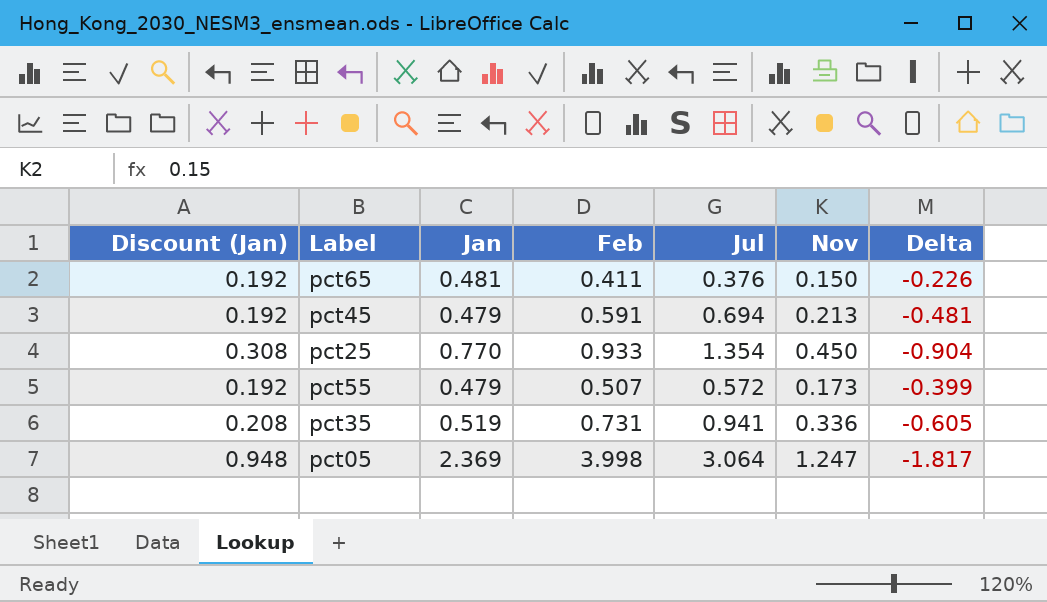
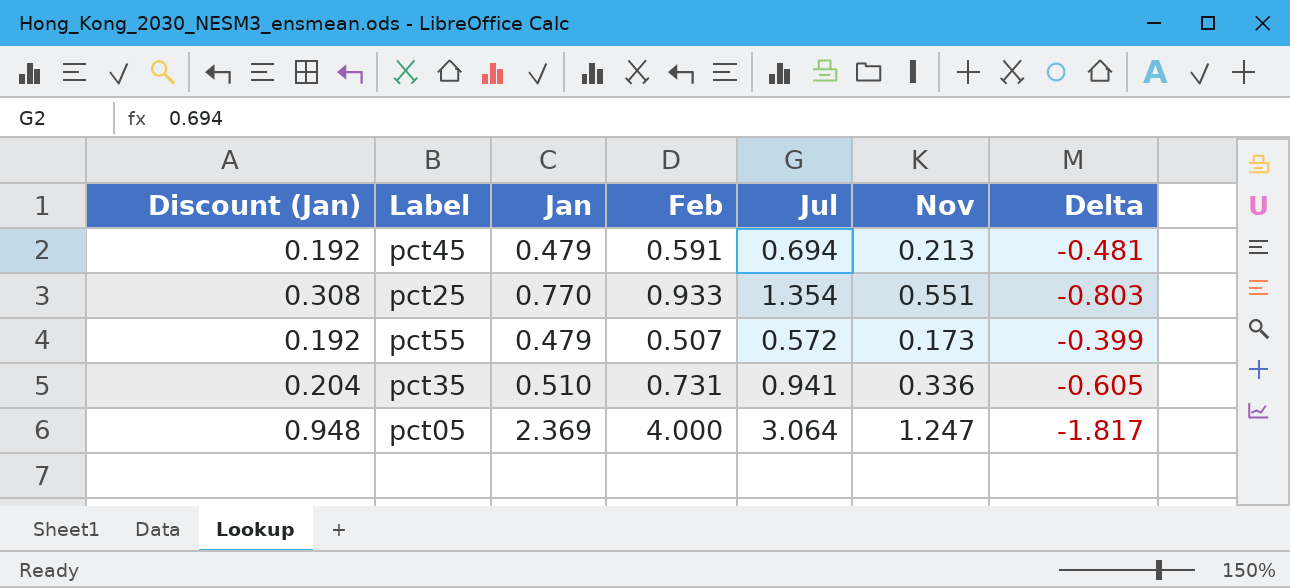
row pct65: 0.192 | 0.481 | 0.411 | 0.376 | 0.150 | -0.226 -> none
pct25 | Nov: 0.450 -> 0.551
pct25 | Delta: -0.904 -> -0.803
pct35 | Discount (Jan): 0.208 -> 0.204
pct35 | Jan: 0.519 -> 0.510
pct05 | Feb: 3.998 -> 4.000

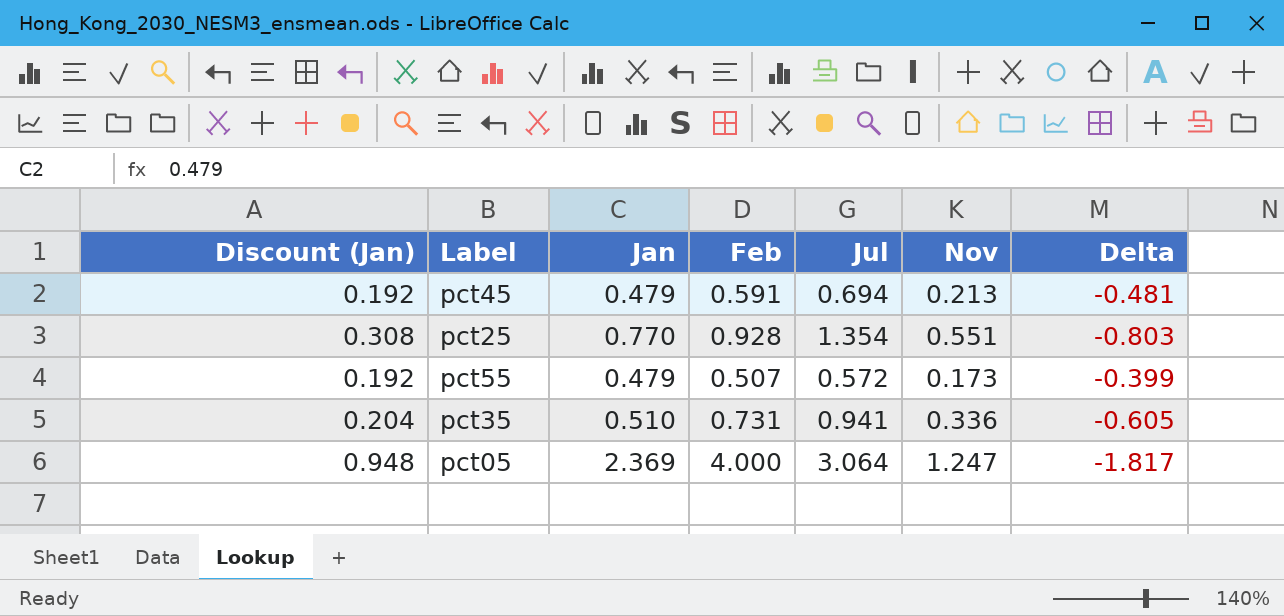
pct25 | Feb: 0.933 -> 0.928

